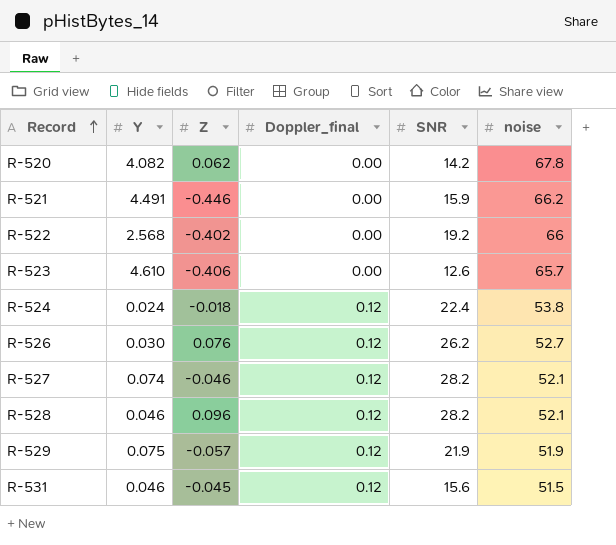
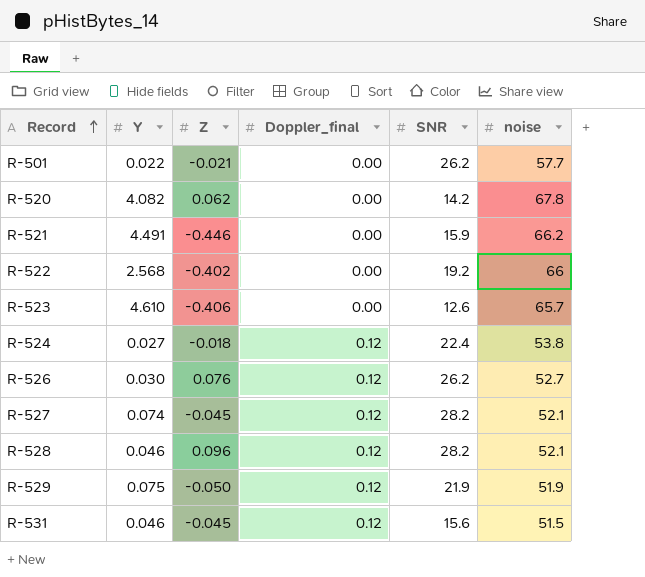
row R-501: none -> 0.022 | -0.021 | 0.00 | 26.2 | 57.7
R-524 | Y: 0.024 -> 0.027
R-527 | Z: -0.046 -> -0.045
R-529 | Z: -0.057 -> -0.050

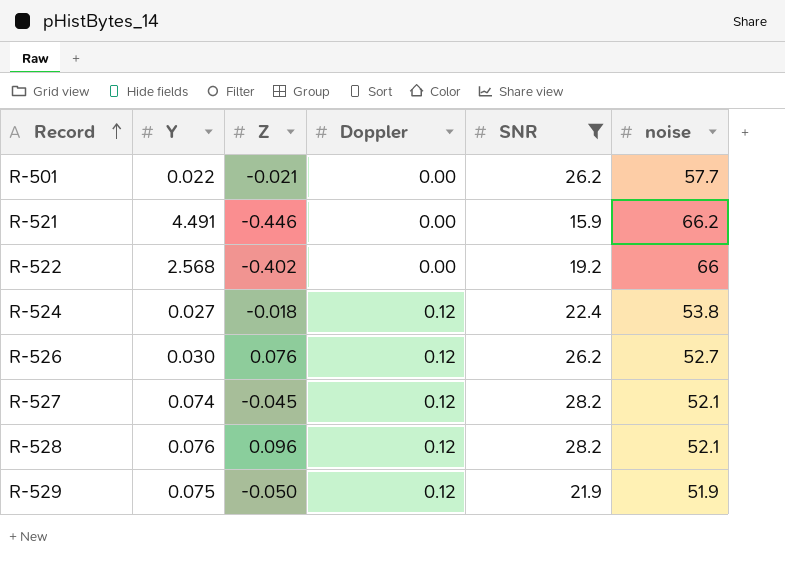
filter: none -> SNR >= 15.9
column name: Doppler_final -> Doppler
R-528 | Y: 0.046 -> 0.076

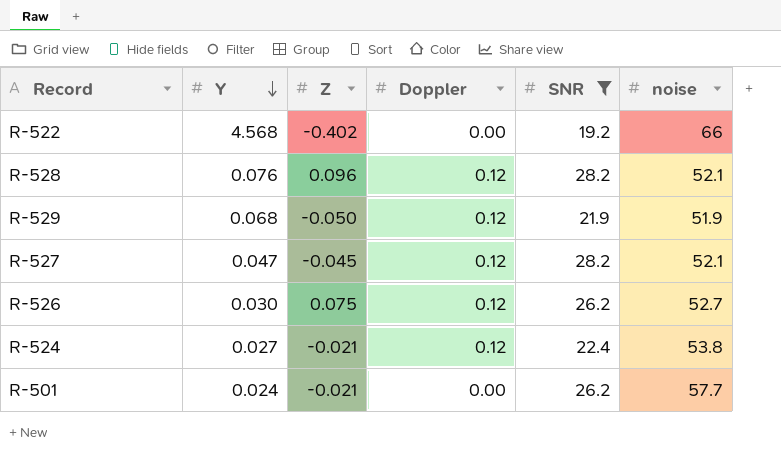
row order: Record ascending -> Y descending
row R-521: 4.491 | -0.446 | 0.00 | 15.9 | 66.2 -> none
R-522 | Y: 2.568 -> 4.568
R-529 | Y: 0.075 -> 0.068
R-527 | Y: 0.074 -> 0.047
R-526 | Z: 0.076 -> 0.075
R-524 | Z: -0.018 -> -0.021
R-501 | Y: 0.022 -> 0.024

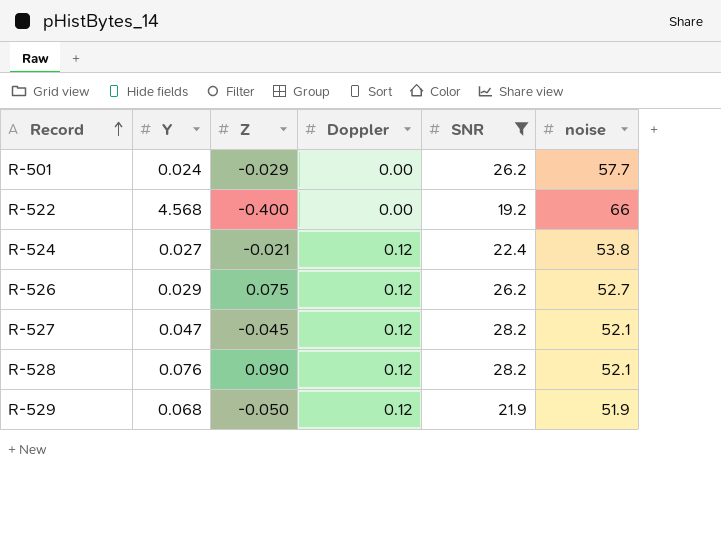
row order: Y descending -> Record ascending
R-501 | Z: -0.021 -> -0.029
R-522 | Z: -0.402 -> -0.400
R-526 | Y: 0.030 -> 0.029
R-528 | Z: 0.096 -> 0.090

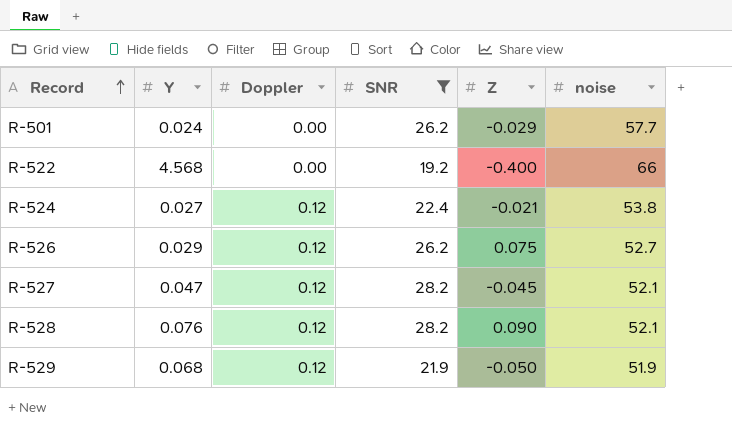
column Z | position: 3 -> 5

